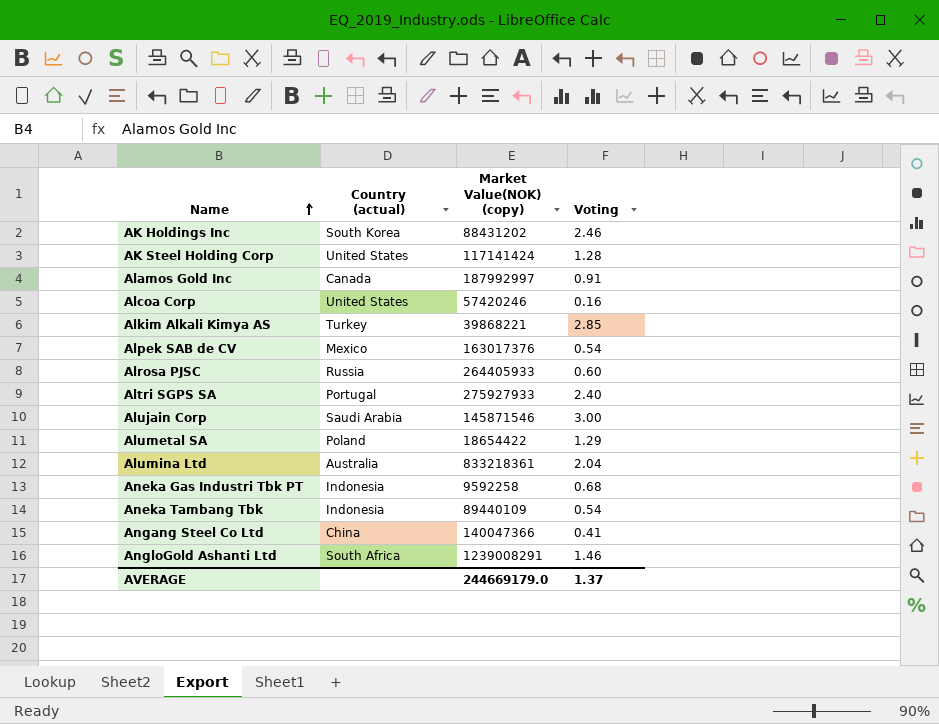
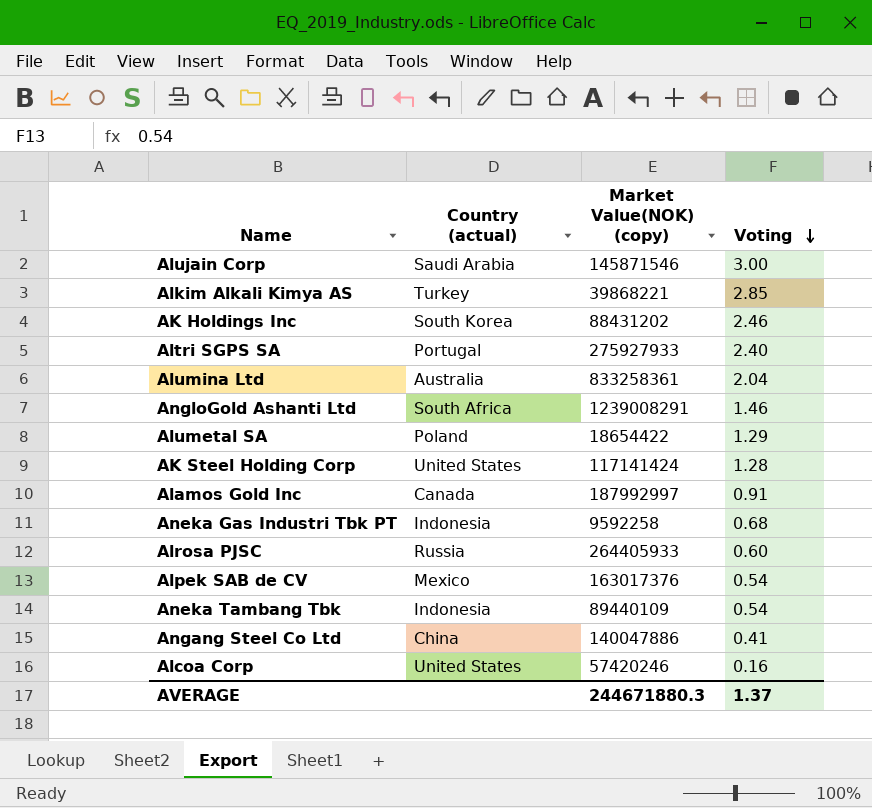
row order: Name ascending -> Voting descending
Alumina Ltd | Market Value(NOK) (copy): 833218361 -> 833258361
Angang Steel Co Ltd | Market Value(NOK) (copy): 140047366 -> 140047886
AVERAGE | Market Value(NOK) (copy): 244669179.0 -> 244671880.3

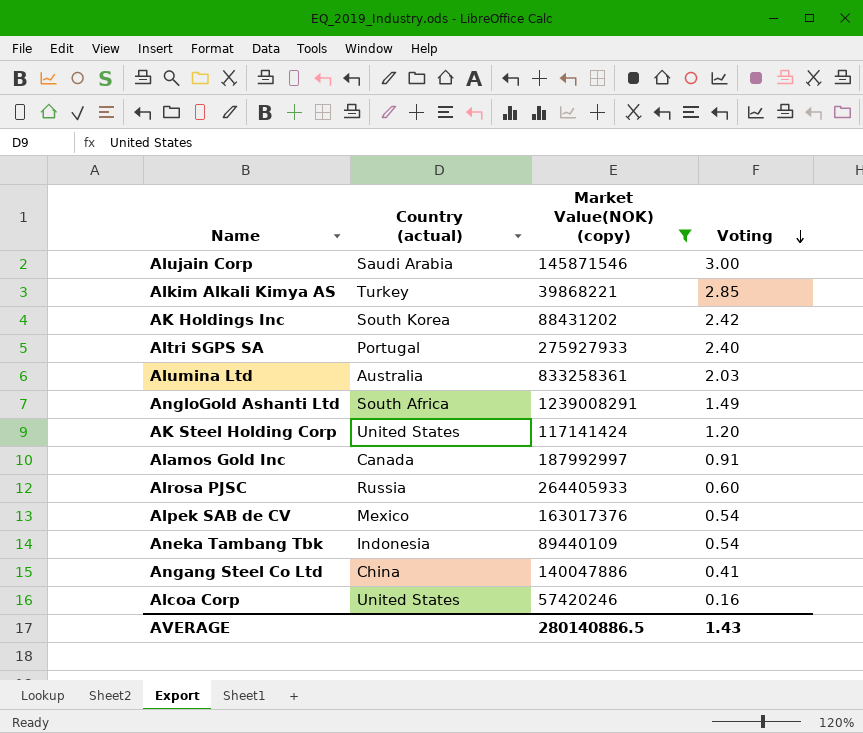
filter: none -> Market Value(NOK) (copy) >= 39868221
AK Holdings Inc | Voting: 2.46 -> 2.42
Alumina Ltd | Voting: 2.04 -> 2.03
AngloGold Ashanti Ltd | Voting: 1.46 -> 1.49
AK Steel Holding Corp | Voting: 1.28 -> 1.20
AVERAGE | Market Value(NOK) (copy): 244671880.3 -> 280140886.5
AVERAGE | Voting: 1.37 -> 1.43

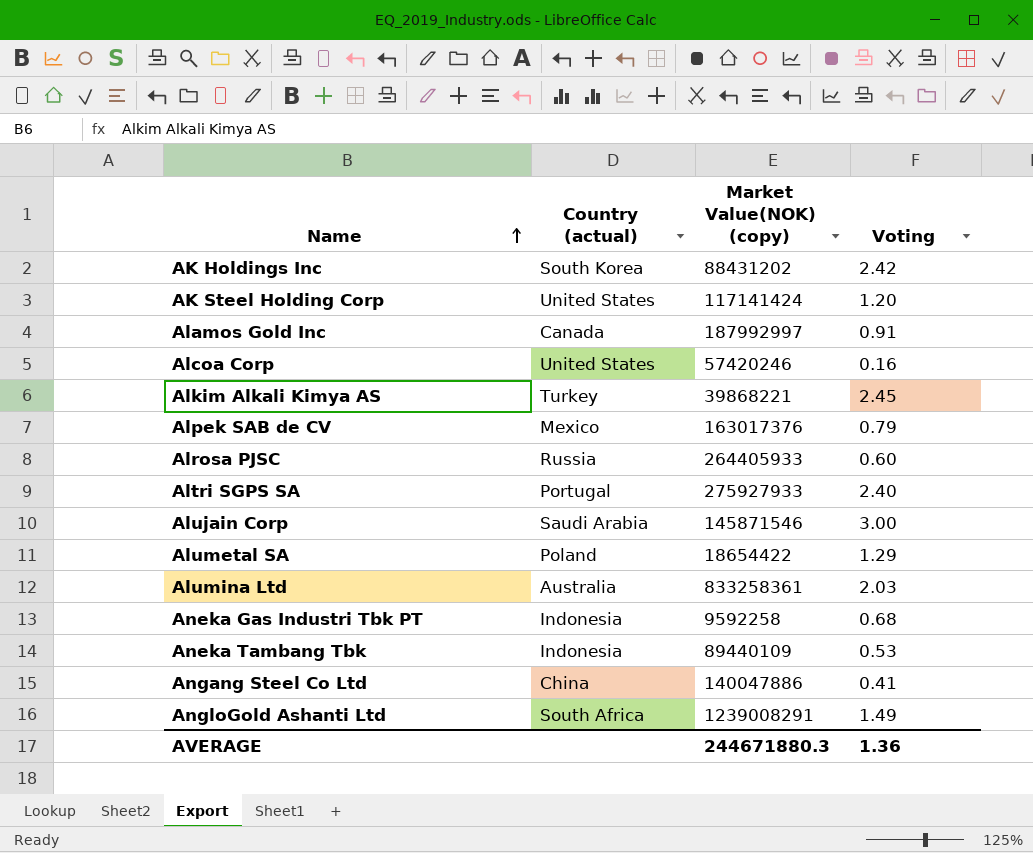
filter: Market Value(NOK) (copy) >= 39868221 -> none
row order: Voting descending -> Name ascending
Alkim Alkali Kimya AS | Voting: 2.85 -> 2.45
Alpek SAB de CV | Voting: 0.54 -> 0.79
Aneka Tambang Tbk | Voting: 0.54 -> 0.53
AVERAGE | Market Value(NOK) (copy): 280140886.5 -> 244671880.3
AVERAGE | Voting: 1.43 -> 1.36

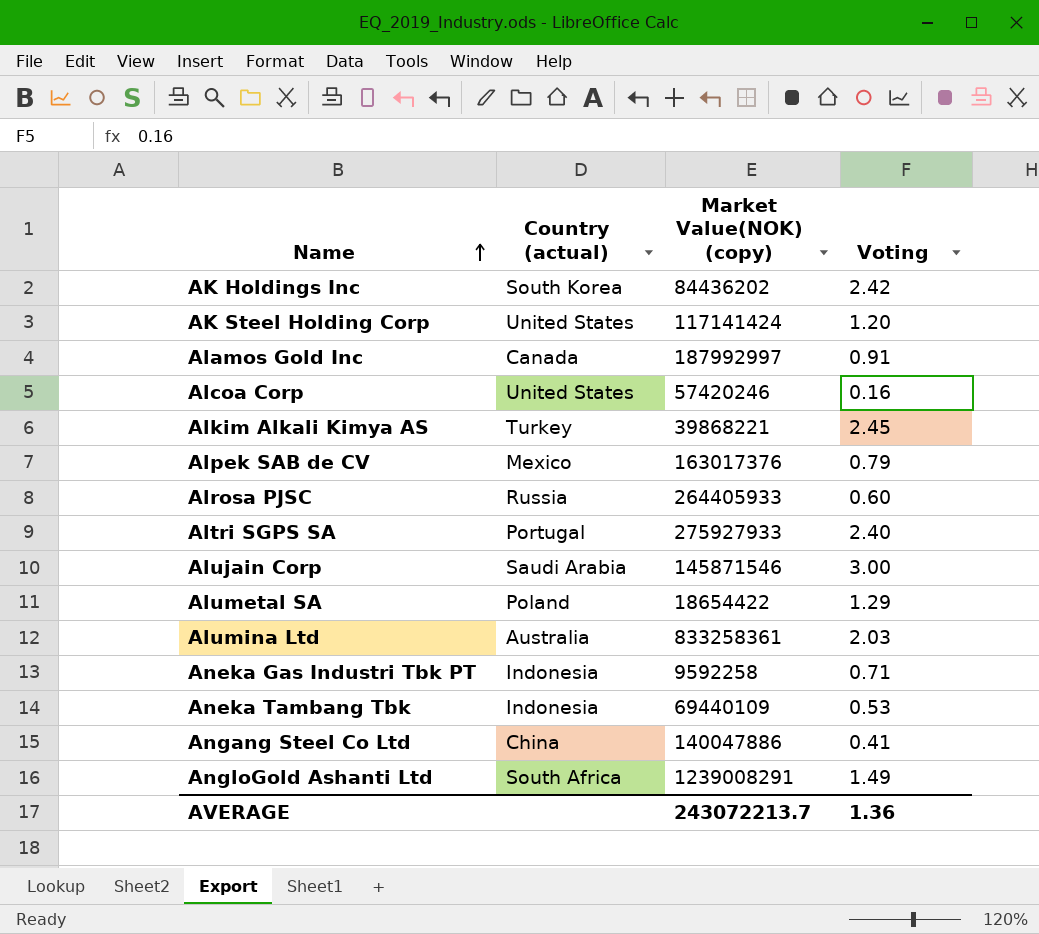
AK Holdings Inc | Market Value(NOK) (copy): 88431202 -> 84436202
Aneka Gas Industri Tbk PT | Voting: 0.68 -> 0.71
Aneka Tambang Tbk | Market Value(NOK) (copy): 89440109 -> 69440109
AVERAGE | Market Value(NOK) (copy): 244671880.3 -> 243072213.7

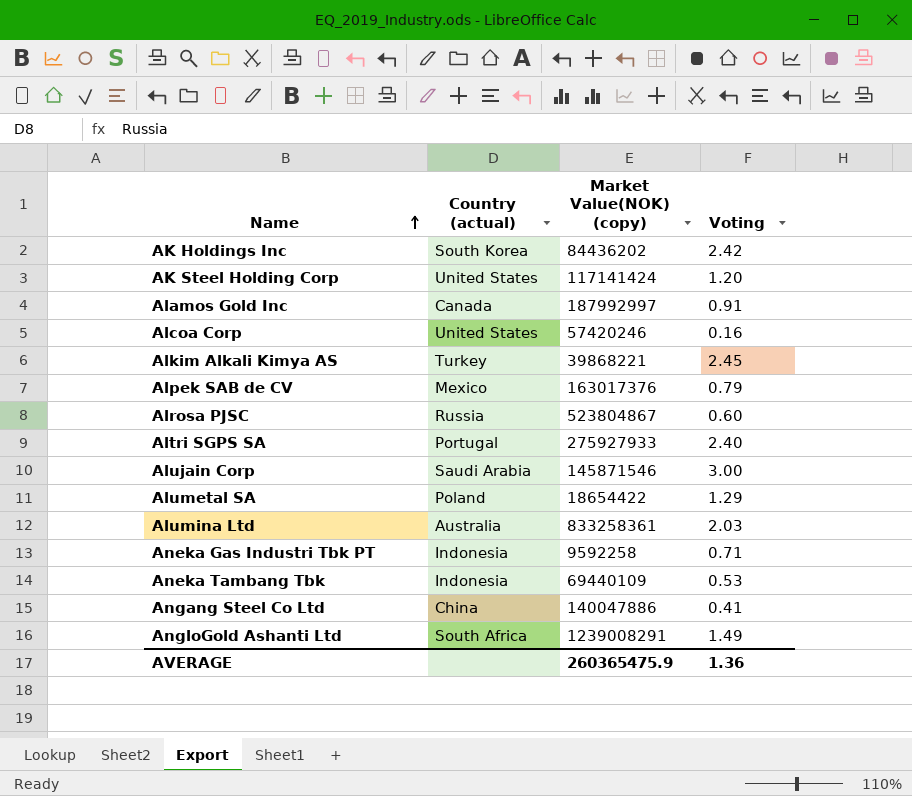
Alrosa PJSC | Market Value(NOK) (copy): 264405933 -> 523804867
AVERAGE | Market Value(NOK) (copy): 243072213.7 -> 260365475.9

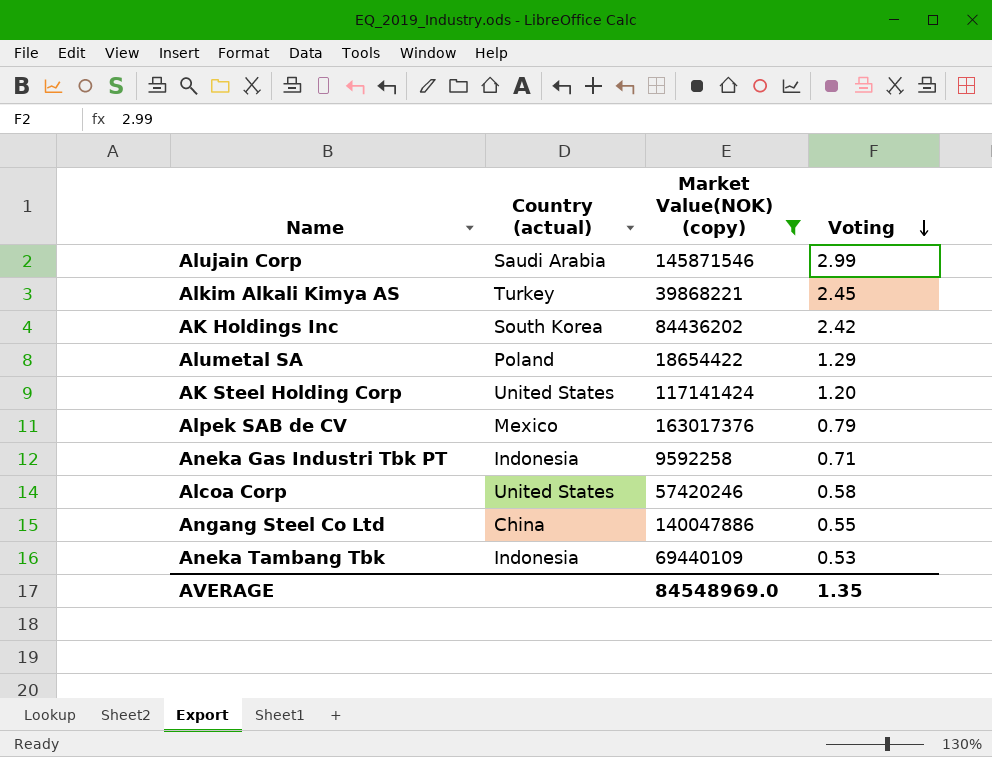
filter: none -> Market Value(NOK) (copy) <= 163017376
row order: Name ascending -> Voting descending
Alujain Corp | Voting: 3.00 -> 2.99
Alcoa Corp | Voting: 0.16 -> 0.58
Angang Steel Co Ltd | Voting: 0.41 -> 0.55
AVERAGE | Market Value(NOK) (copy): 260365475.9 -> 84548969.0
AVERAGE | Voting: 1.36 -> 1.35

